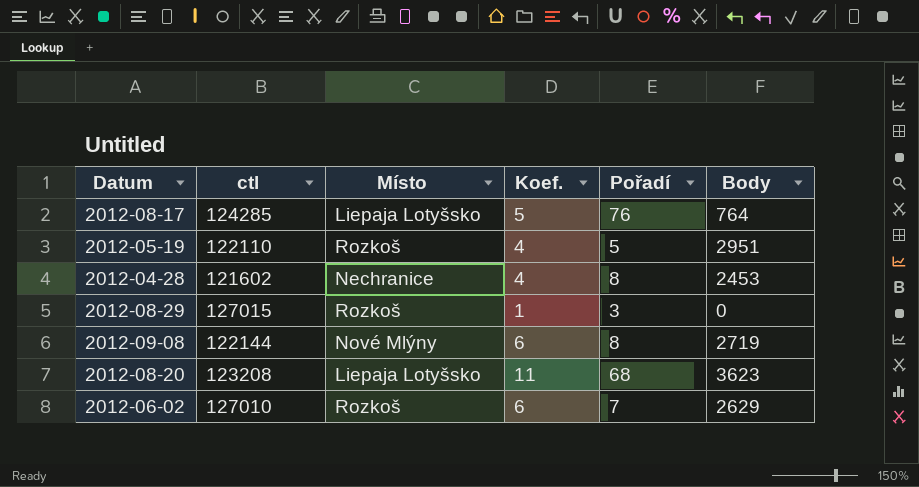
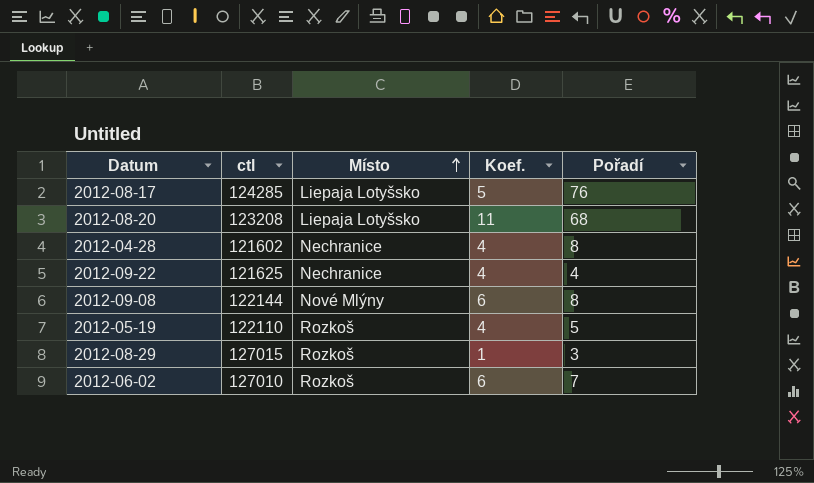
row order: none -> Místo ascending
column Body | position: 6 -> none
row 2012-09-22: none -> 121625 | Nechranice | 4 | 4

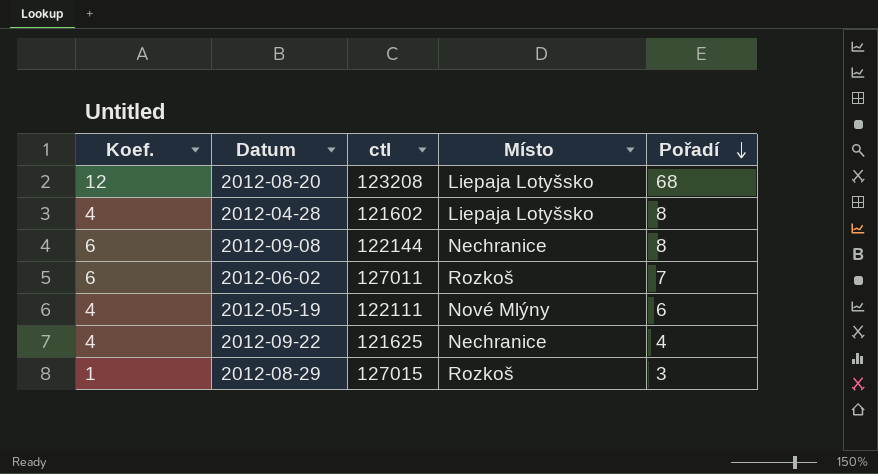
row order: Místo ascending -> Pořadí descending
column Koef. | position: 4 -> 1
row 2012-08-17: 124285 | Liepaja Lotyšsko | 5 | 76 -> none
2012-08-20 | Koef.: 11 -> 12
2012-04-28 | Místo: Nechranice -> Liepaja Lotyšsko
2012-09-08 | Místo: Nové Mlýny -> Nechranice
2012-06-02 | ctl: 127010 -> 127011
2012-05-19 | ctl: 122110 -> 122111
2012-05-19 | Místo: Rozkoš -> Nové Mlýny
2012-05-19 | Pořadí: 5 -> 6

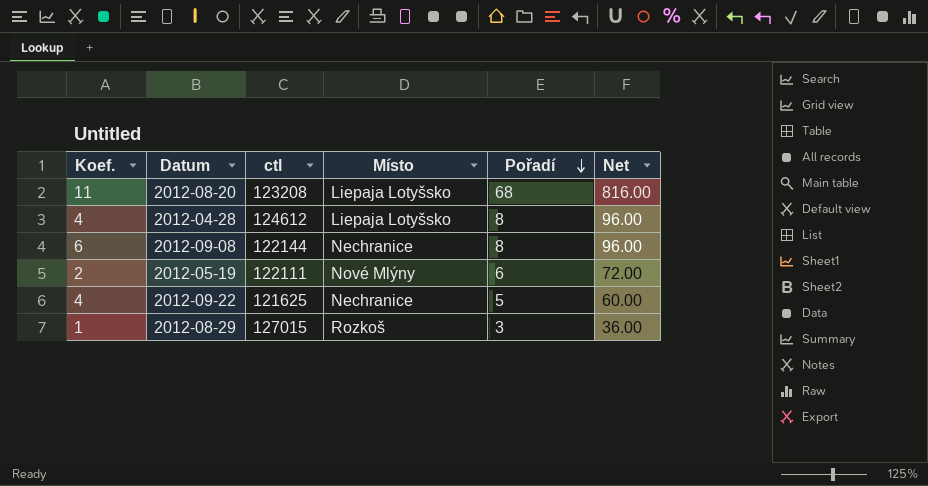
column Net | formula: none -> [Pořadí] * 12
row 2012-06-02: 6 | 127011 | Rozkoš | 7 -> none
2012-08-20 | Koef.: 12 -> 11
2012-04-28 | ctl: 121602 -> 124612
2012-05-19 | Koef.: 4 -> 2
2012-09-22 | Pořadí: 4 -> 5

